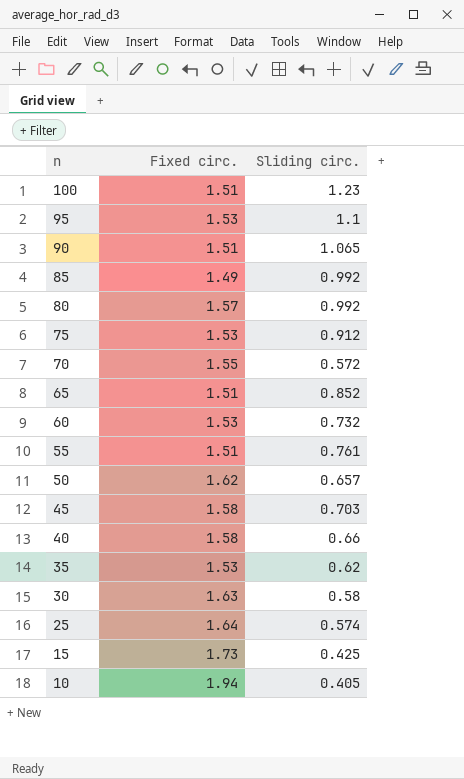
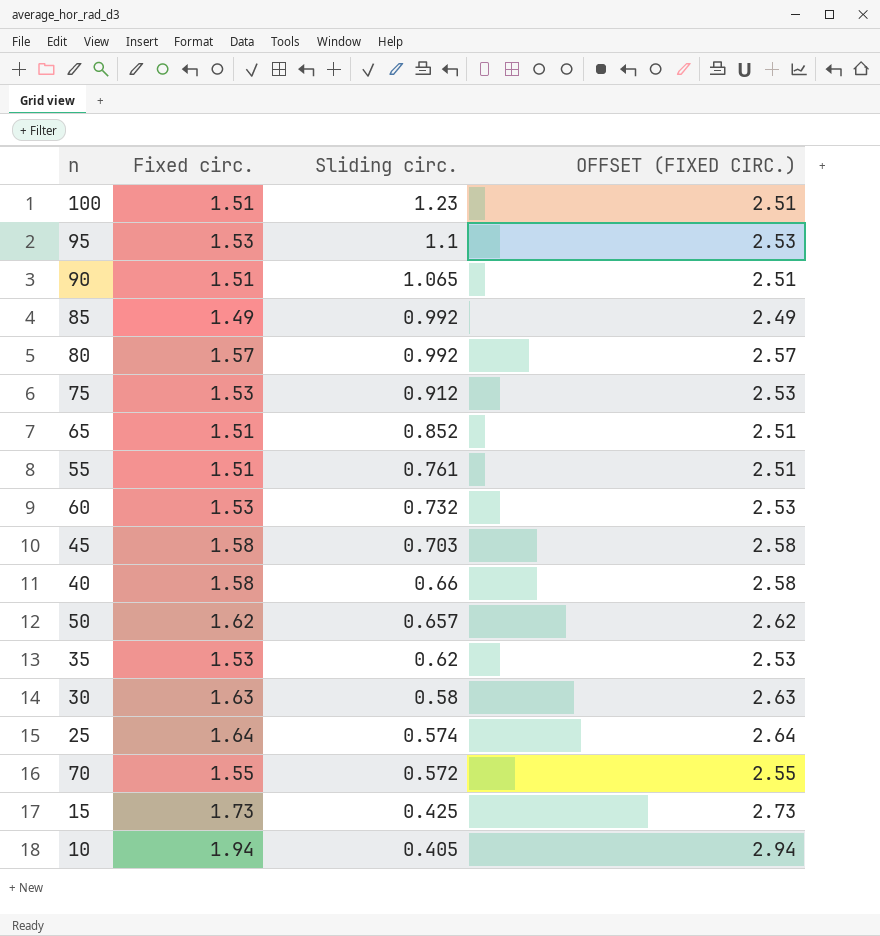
row order: n descending -> Sliding circ. descending
column OFFSET (FIXED CIRC.) | formula: none -> [Fixed circ.] + 1

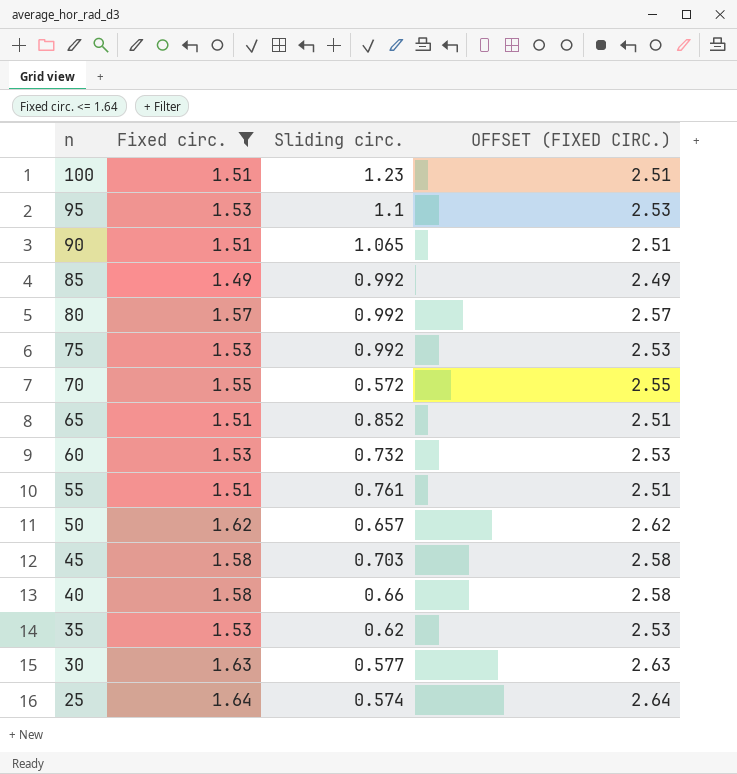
filter: none -> Fixed circ. <= 1.64
row order: Sliding circ. descending -> n descending
75 | Sliding circ.: 0.912 -> 0.992
30 | Sliding circ.: 0.58 -> 0.577

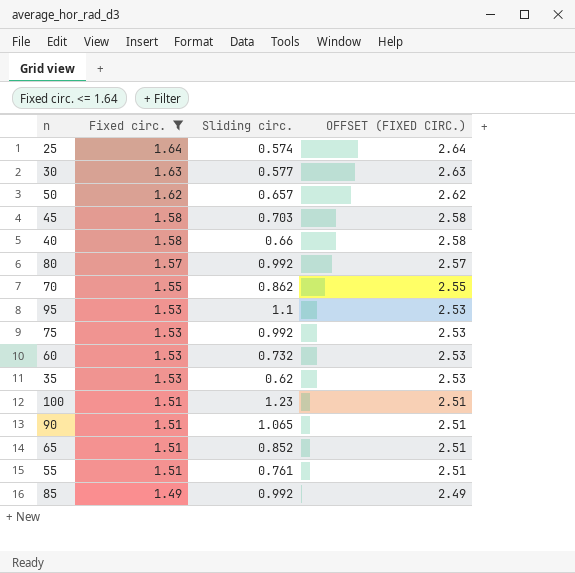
row order: n descending -> Fixed circ. descending
70 | Sliding circ.: 0.572 -> 0.862

